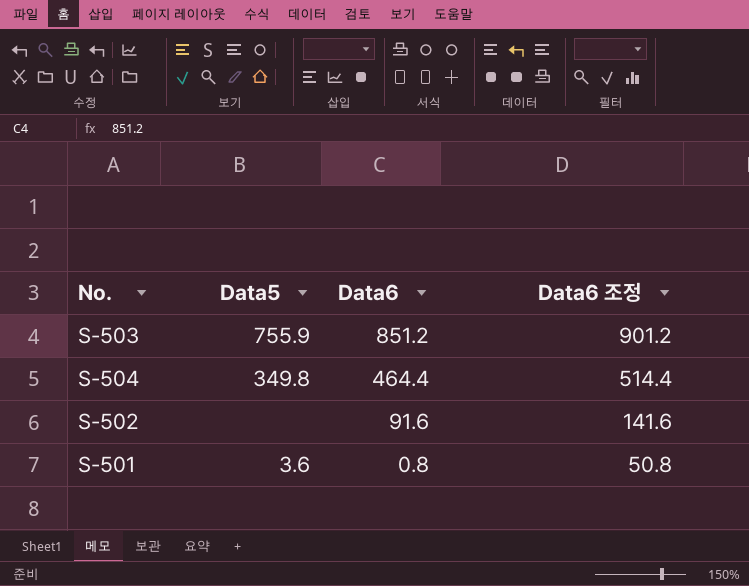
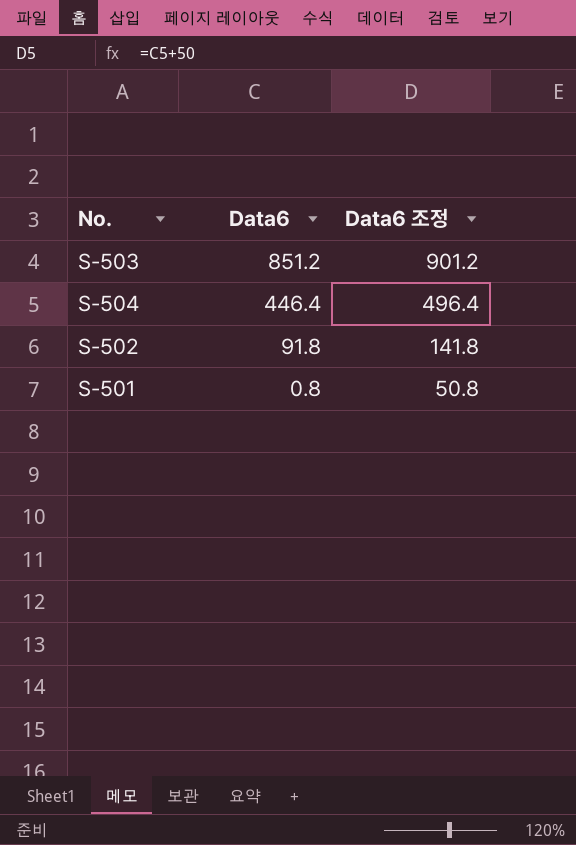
column Data5 | position: 2 -> none
S-504 | Data6: 464.4 -> 446.4
S-504 | Data6 조정: 514.4 -> 496.4
S-502 | Data6: 91.6 -> 91.8
S-502 | Data6 조정: 141.6 -> 141.8

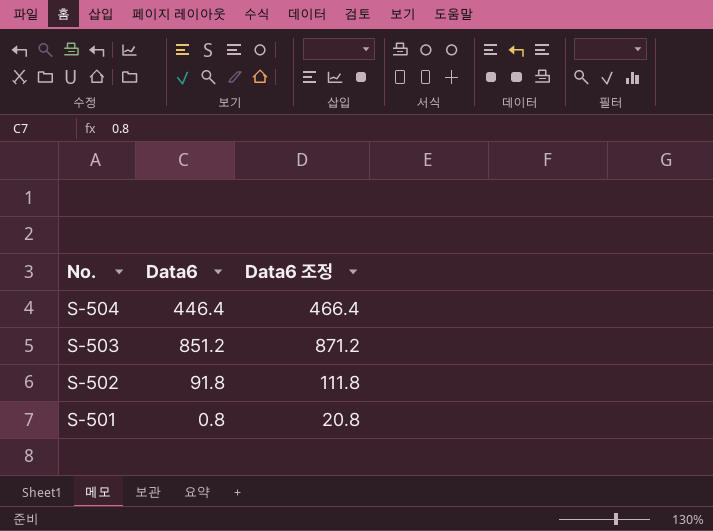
row order: Data6 descending -> No. descending
column Data6 조정 | formula: [Data6] + 50 -> [Data6] + 20

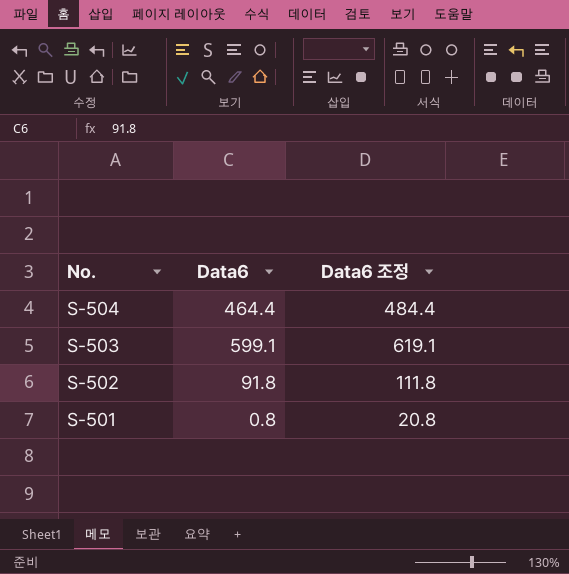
S-504 | Data6: 446.4 -> 464.4
S-504 | Data6 조정: 466.4 -> 484.4
S-503 | Data6: 851.2 -> 599.1
S-503 | Data6 조정: 871.2 -> 619.1

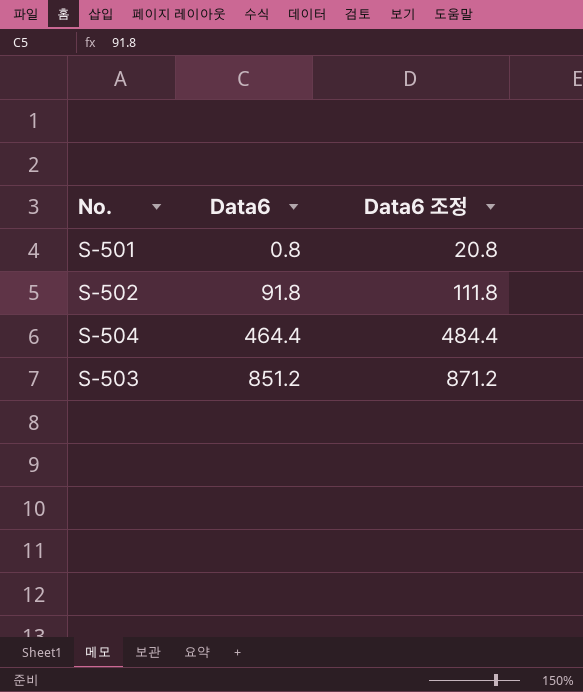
row order: No. descending -> Data6 ascending
S-503 | Data6: 599.1 -> 851.2
S-503 | Data6 조정: 619.1 -> 871.2

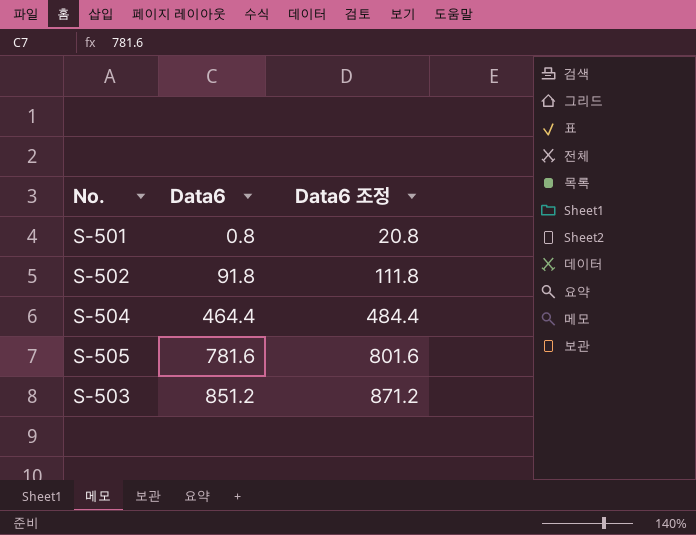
row S-505: none -> 781.6 | 801.6

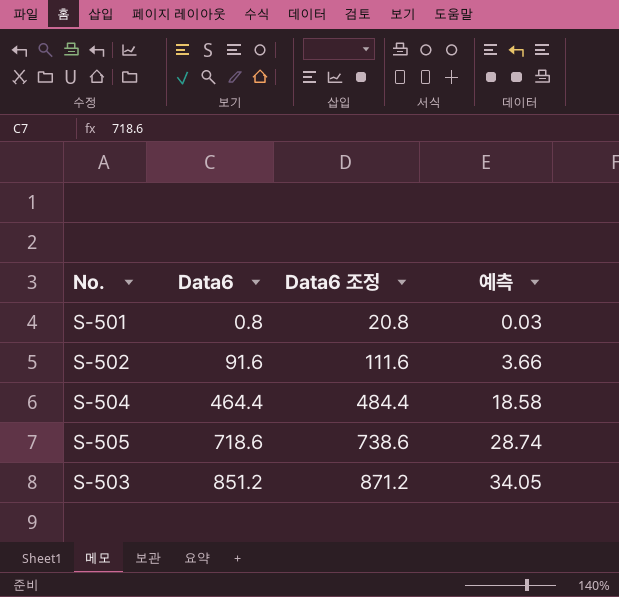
column 예측 | formula: none -> [Data6] * 0.04
S-502 | Data6: 91.8 -> 91.6
S-502 | Data6 조정: 111.8 -> 111.6
S-505 | Data6: 781.6 -> 718.6
S-505 | Data6 조정: 801.6 -> 738.6

